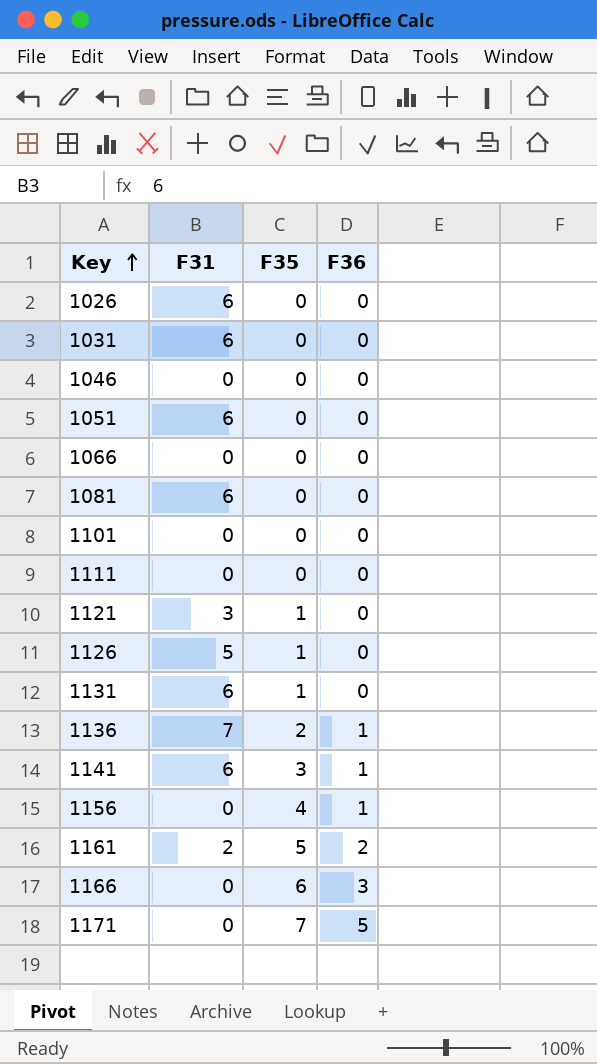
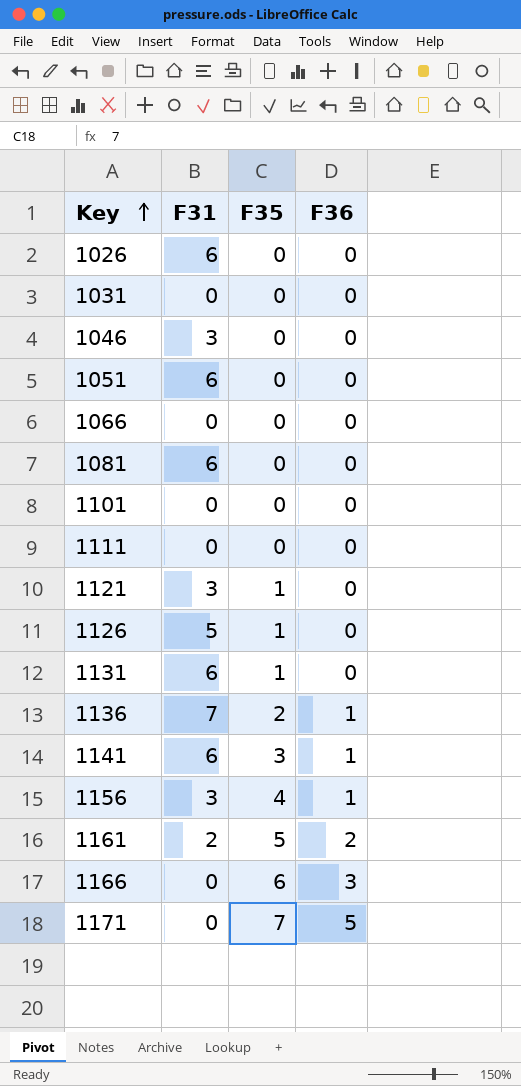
1031 | F31: 6 -> 0
1046 | F31: 0 -> 3
1156 | F31: 0 -> 3

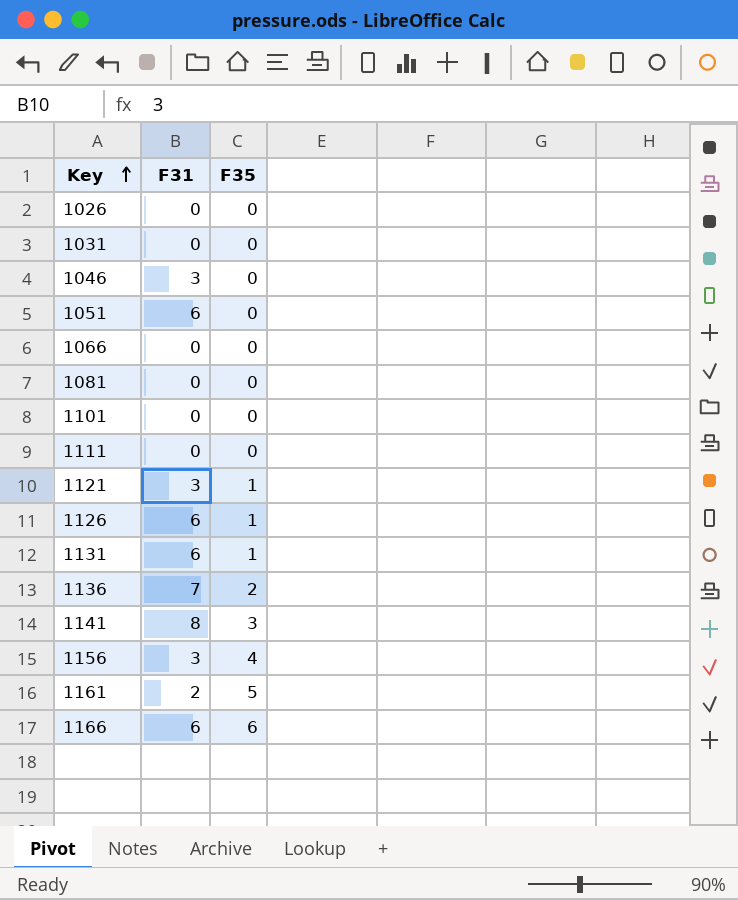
column F36 | position: 4 -> none
row 1171: 0 | 7 | 5 -> none
1026 | F31: 6 -> 0
1081 | F31: 6 -> 0
1126 | F31: 5 -> 6
1141 | F31: 6 -> 8
1166 | F31: 0 -> 6

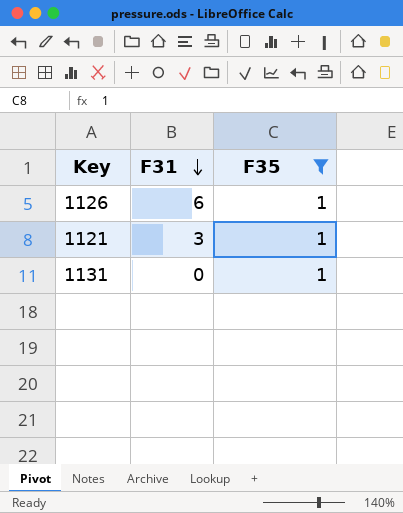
filter: none -> F35 = 1
row order: Key ascending -> F31 descending
1131 | F31: 6 -> 0

